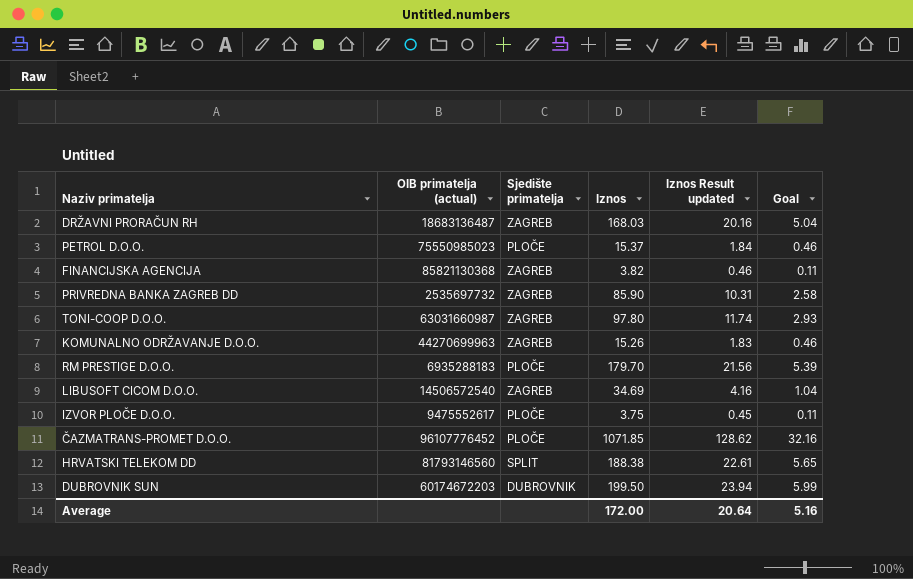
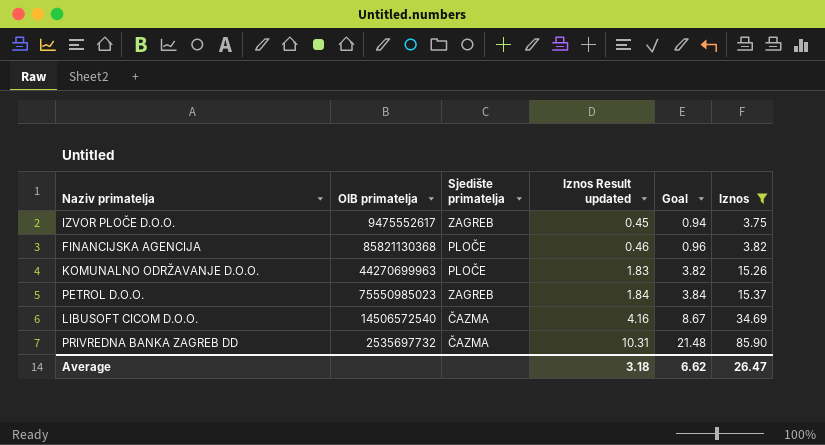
filter: none -> Iznos <= 85.90
row order: none -> Iznos Result updated ascending
column name: OIB primatelja (actual) -> OIB primatelja
column Goal | formula: [Iznos] * 0.03 -> [Iznos] * 0.25
column Iznos | position: 4 -> 6
IZVOR PLOČE D.O.O. | Sjedište primatelja: PLOČE -> ZAGREB
FINANCIJSKA AGENCIJA | Sjedište primatelja: ZAGREB -> PLOČE
KOMUNALNO ODRŽAVANJE D.O.O. | Sjedište primatelja: ZAGREB -> PLOČE
PETROL D.O.O. | Sjedište primatelja: PLOČE -> ZAGREB
LIBUSOFT CICOM D.O.O. | Sjedište primatelja: ZAGREB -> ČAZMA
PRIVREDNA BANKA ZAGREB DD | Sjedište primatelja: ZAGREB -> ČAZMA
Average | Iznos Result updated: 20.64 -> 3.18
Average | Goal: 5.16 -> 6.62
Average | Iznos: 172.00 -> 26.47

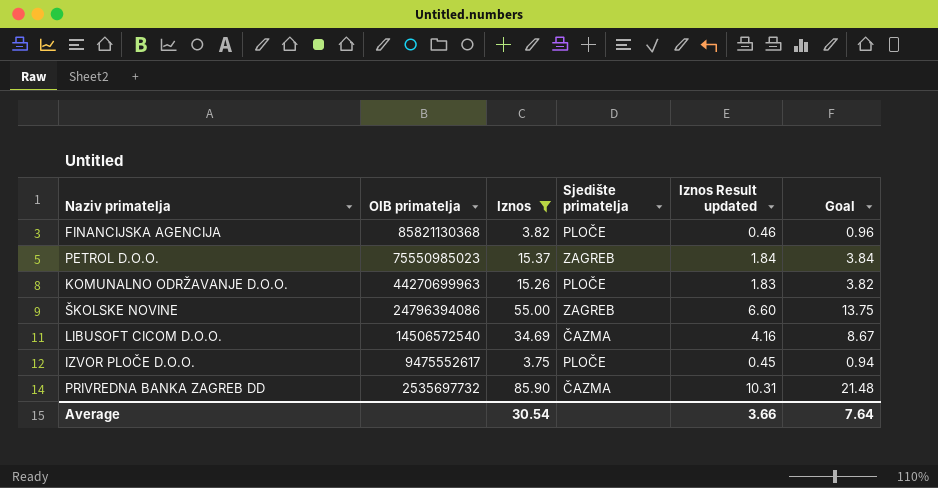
row order: Iznos Result updated ascending -> OIB primatelja descending
column Iznos | position: 6 -> 3
row ŠKOLSKE NOVINE: none -> 24796394086 | 55.00 | ZAGREB | 6.60 | 13.75
IZVOR PLOČE D.O.O. | Sjedište primatelja: ZAGREB -> PLOČE
Average | Iznos: 26.47 -> 30.54
Average | Iznos Result updated: 3.18 -> 3.66
Average | Goal: 6.62 -> 7.64

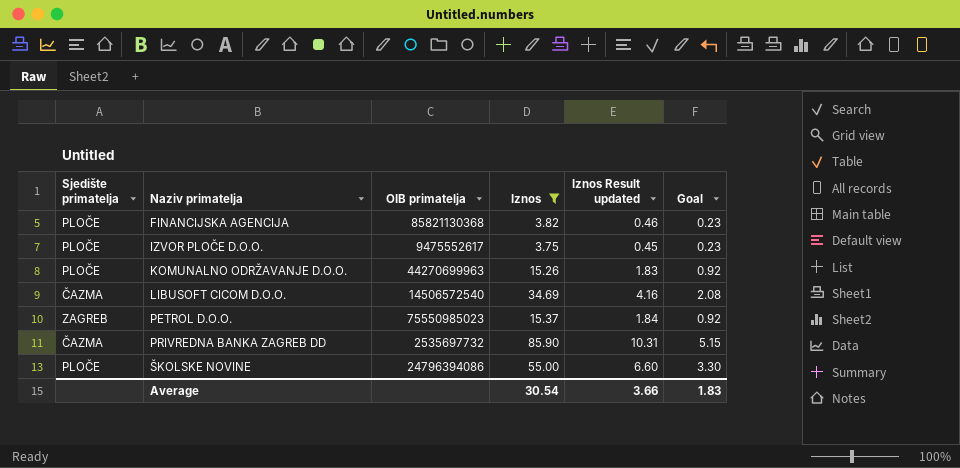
row order: OIB primatelja descending -> Naziv primatelja ascending
column Sjedište primatelja | position: 4 -> 1
column Goal | formula: [Iznos] * 0.25 -> [Iznos] * 0.06
ŠKOLSKE NOVINE | Sjedište primatelja: ZAGREB -> PLOČE
Average | Goal: 7.64 -> 1.83

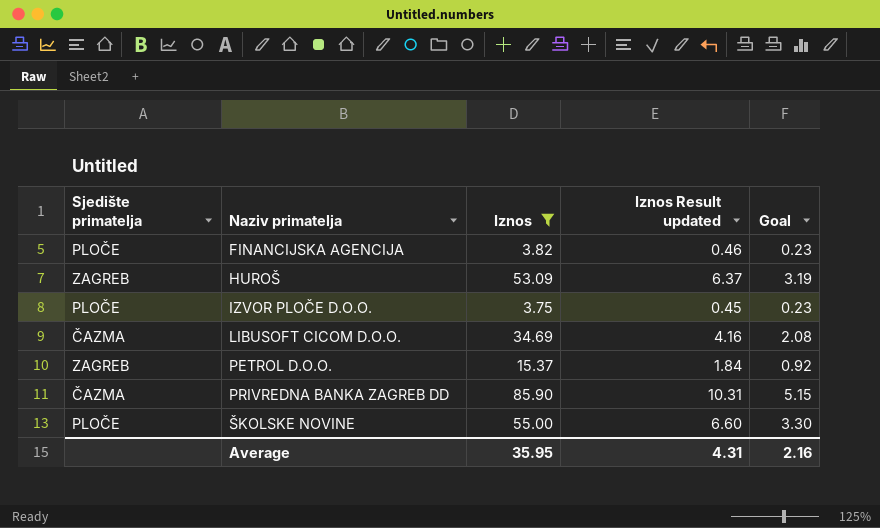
column OIB primatelja | position: 3 -> none
row KOMUNALNO ODRŽAVANJE D.O.O.: PLOČE | 44270699963 | 15.26 | 1.83 | 0.92 -> none
row HUROŠ: none -> ZAGREB | 53.09 | 6.37 | 3.19
Average | Iznos: 30.54 -> 35.95
Average | Iznos Result updated: 3.66 -> 4.31
Average | Goal: 1.83 -> 2.16

